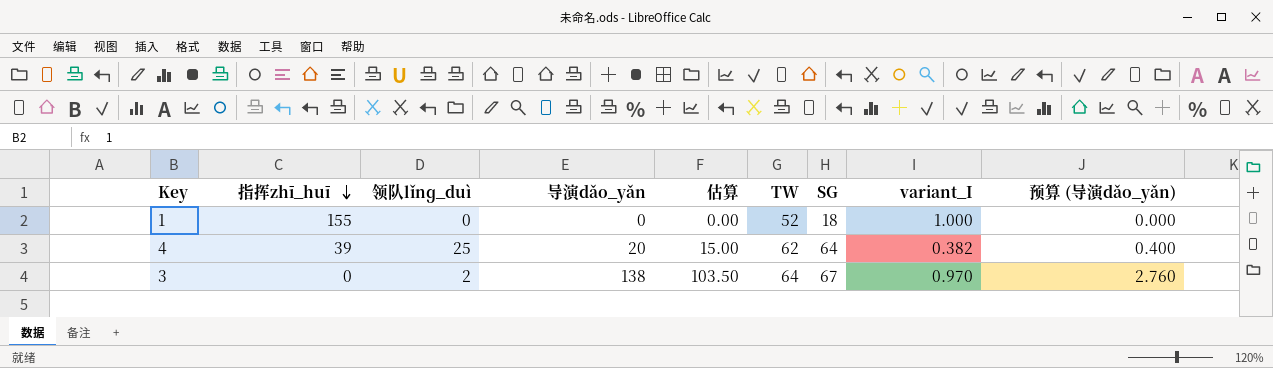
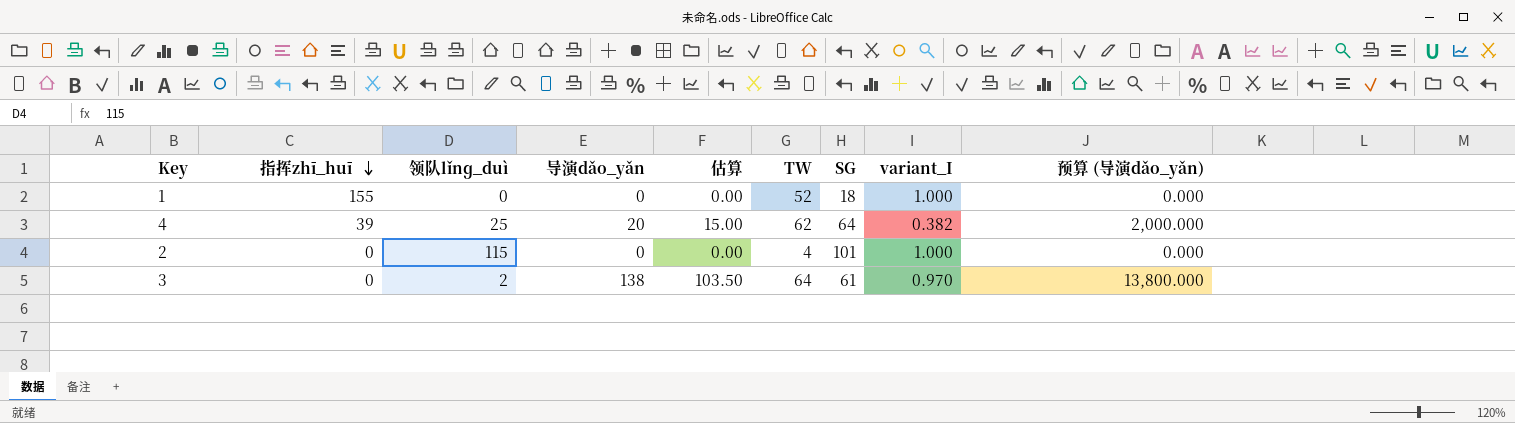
column 预算 (导演dǎo_yǎn) | formula: [导演dǎo_yǎn] * 0.02 -> [导演dǎo_yǎn] * 100
row 2: none -> 0 | 115 | 0 | 0.00 | 4 | 101 | 1.000 | 0.000
3 | SG: 67 -> 61

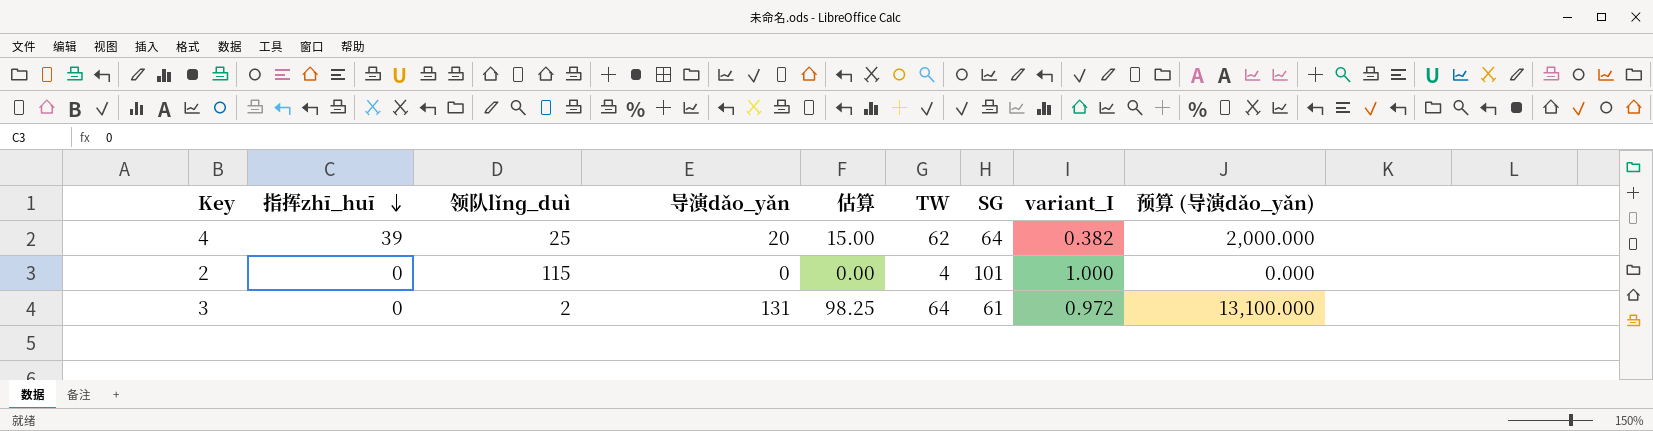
row 1: 155 | 0 | 0 | 0.00 | 52 | 18 | 1.000 | 0.000 -> none
3 | 导演dǎo_yǎn: 138 -> 131
3 | 估算: 103.50 -> 98.25
3 | variant_I: 0.970 -> 0.972
3 | 预算 (导演dǎo_yǎn): 13,800.000 -> 13,100.000

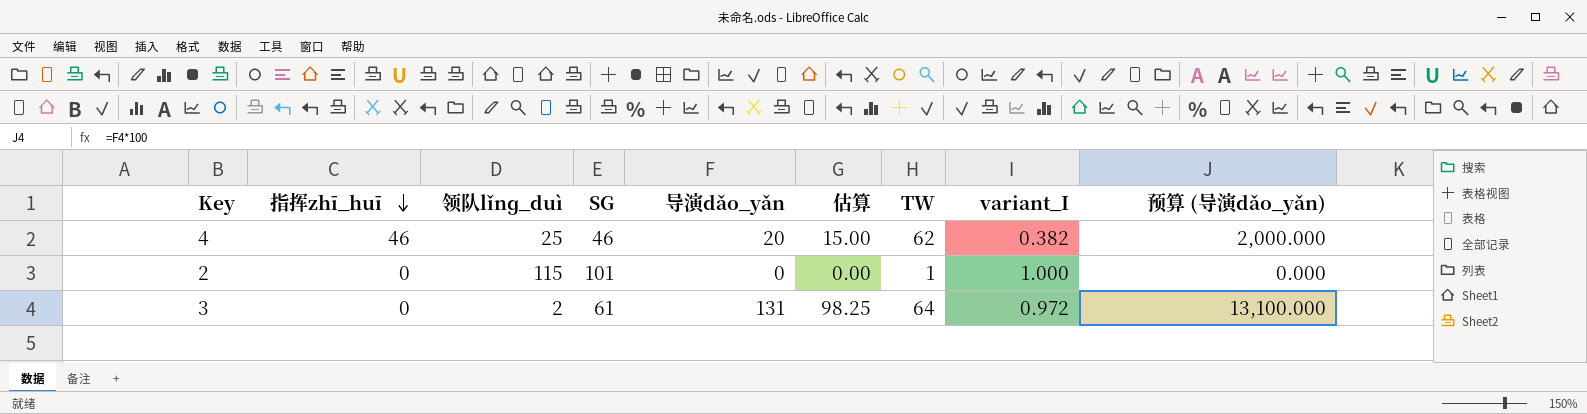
column SG | position: 7 -> 4
4 | 指挥zhī_huī: 39 -> 46
4 | SG: 64 -> 46
2 | TW: 4 -> 1

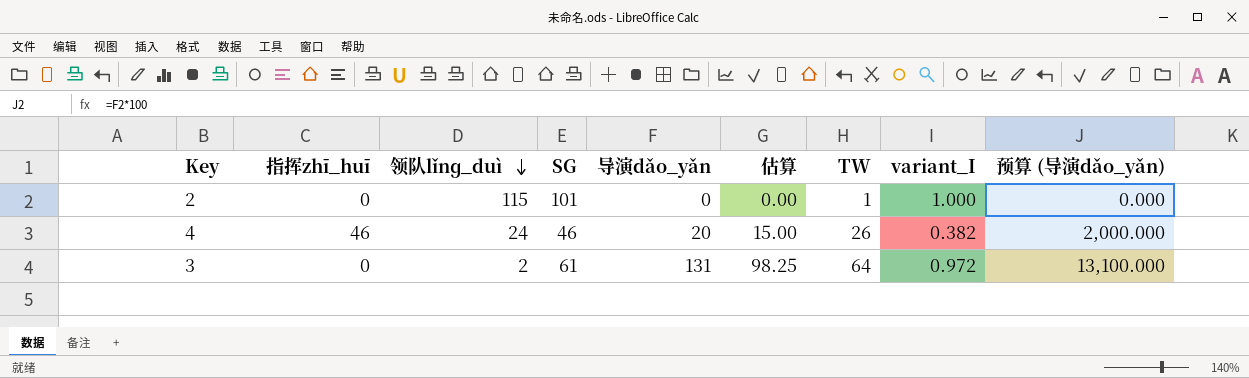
row order: 指挥zhī_huī descending -> 领队lǐnɡ_duì descending
4 | 领队lǐnɡ_duì: 25 -> 24
4 | TW: 62 -> 26

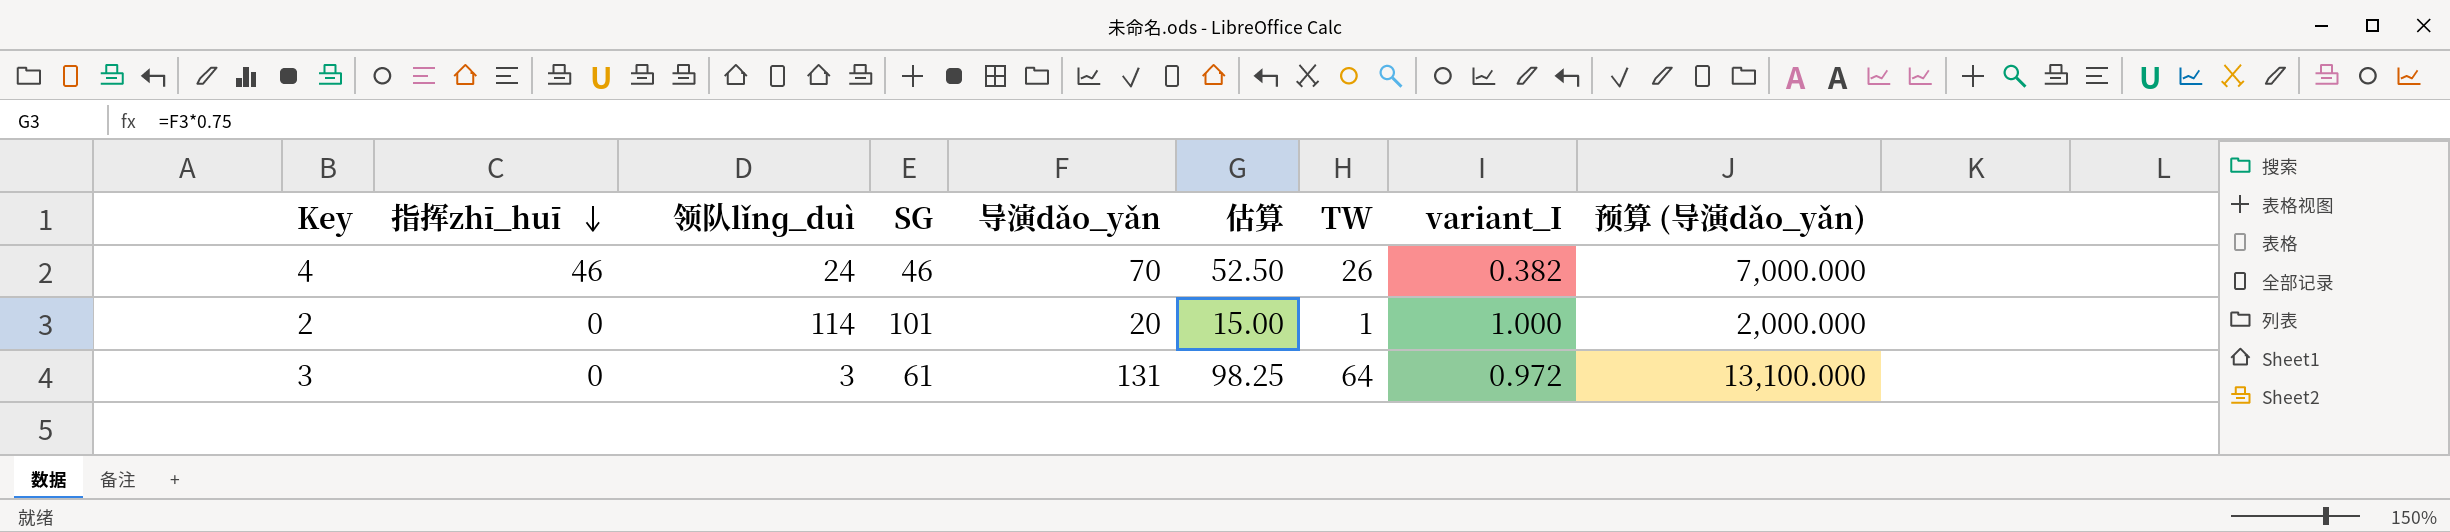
row order: 领队lǐnɡ_duì descending -> 指挥zhī_huī descending
4 | 导演dǎo_yǎn: 20 -> 70
4 | 估算: 15.00 -> 52.50
4 | 预算 (导演dǎo_yǎn): 2,000.000 -> 7,000.000
2 | 领队lǐnɡ_duì: 115 -> 114
2 | 导演dǎo_yǎn: 0 -> 20
2 | 估算: 0.00 -> 15.00
2 | 预算 (导演dǎo_yǎn): 0.000 -> 2,000.000
3 | 领队lǐnɡ_duì: 2 -> 3

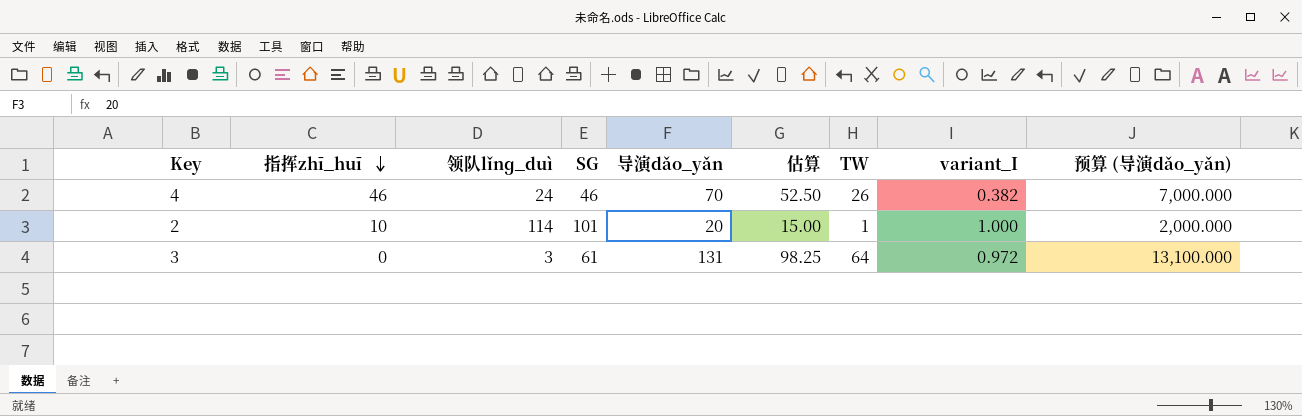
2 | 指挥zhī_huī: 0 -> 10

